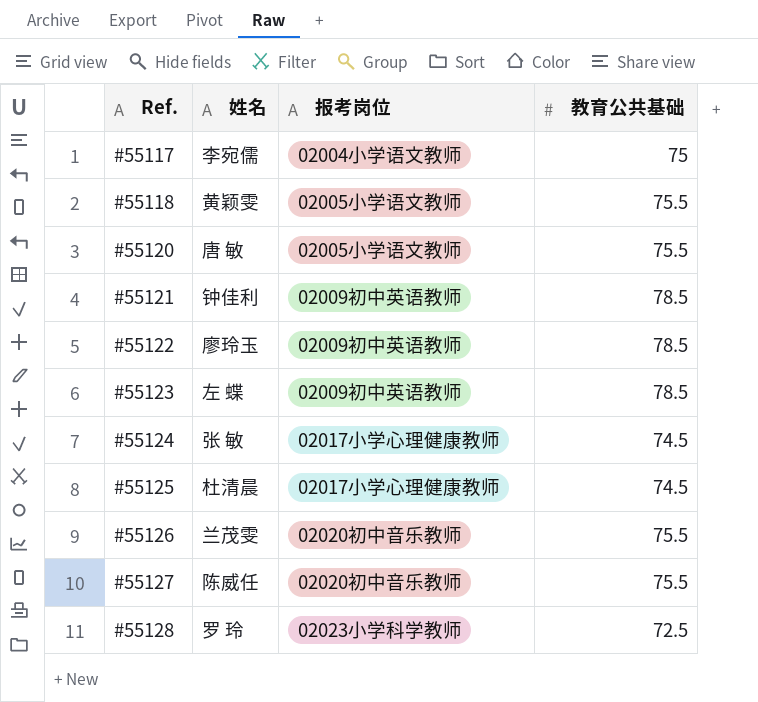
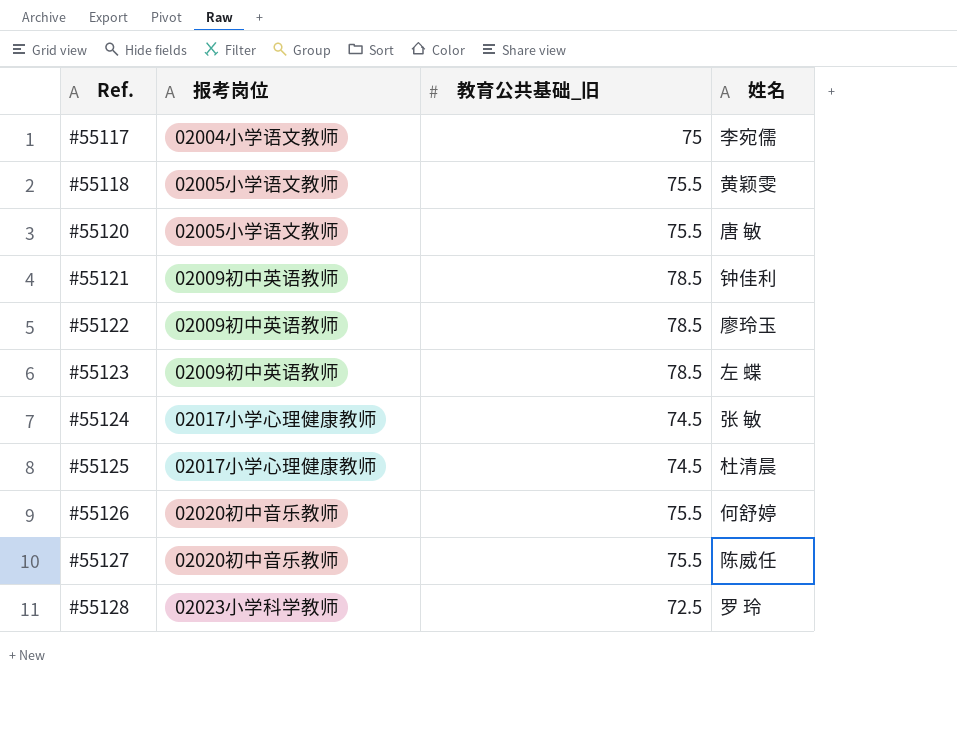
column name: 教育公共基础 -> 教育公共基础_旧
column 姓名 | position: 2 -> 4
#55126 | 姓名: 兰茂雯 -> 何舒婷

